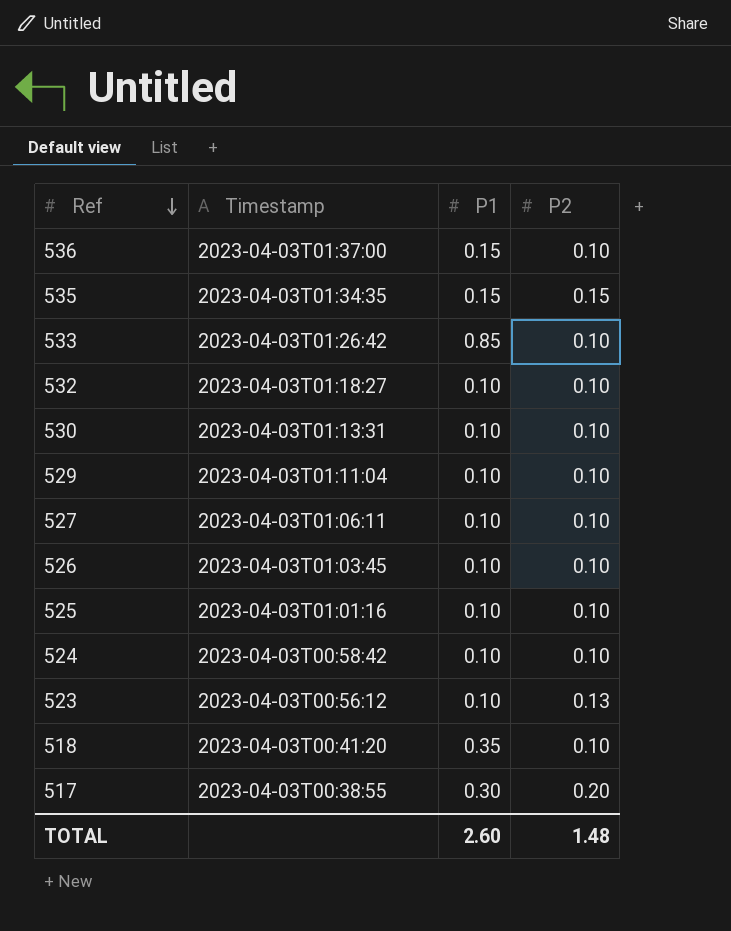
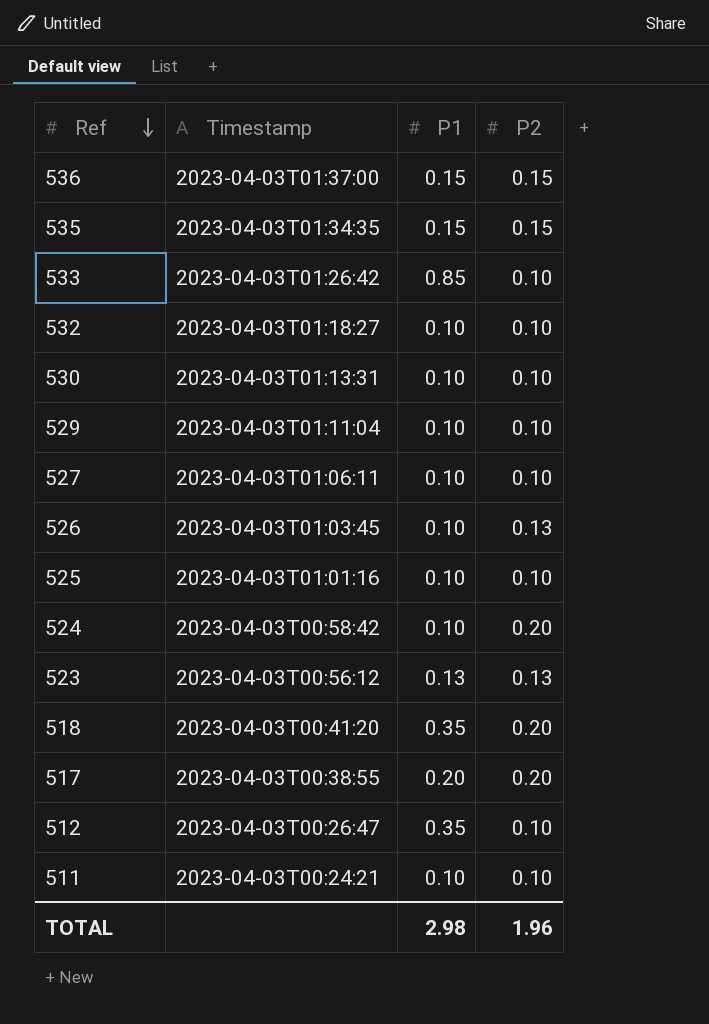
536 | P2: 0.10 -> 0.15
526 | P2: 0.10 -> 0.13
524 | P2: 0.10 -> 0.20
523 | P1: 0.10 -> 0.13
518 | P2: 0.10 -> 0.20
517 | P1: 0.30 -> 0.20
row 512: none -> 2023-04-03T00:26:47 | 0.35 | 0.10
row 511: none -> 2023-04-03T00:24:21 | 0.10 | 0.10
TOTAL | P1: 2.60 -> 2.98
TOTAL | P2: 1.48 -> 1.96

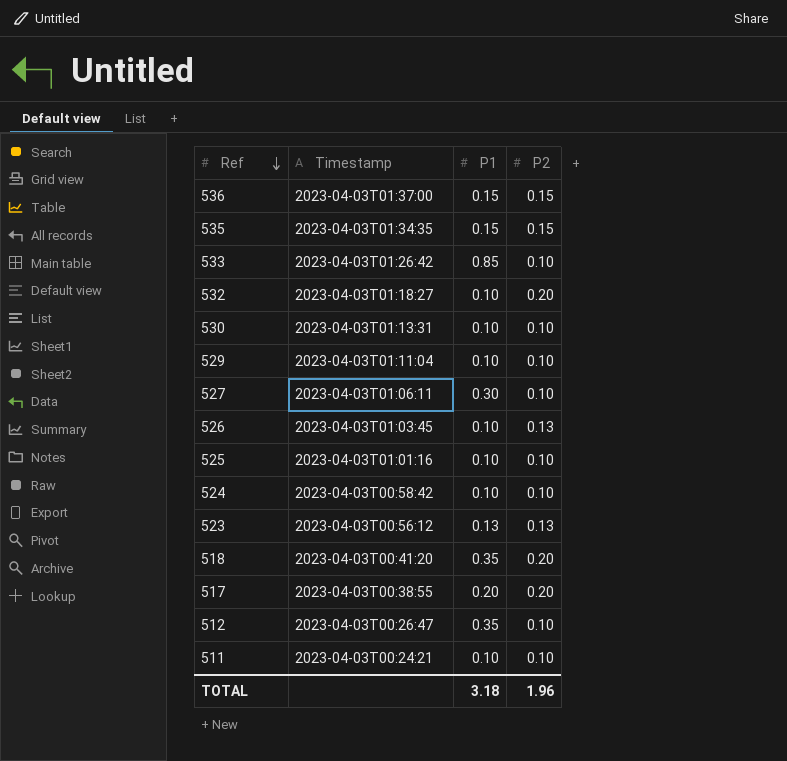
532 | P2: 0.10 -> 0.20
527 | P1: 0.10 -> 0.30
524 | P2: 0.20 -> 0.10
TOTAL | P1: 2.98 -> 3.18

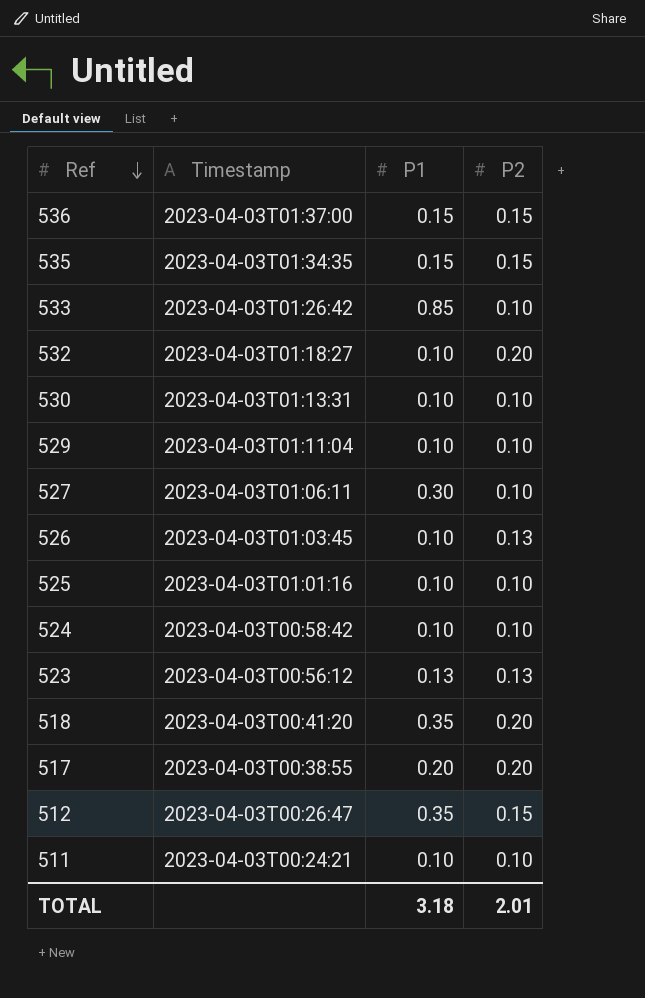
512 | P2: 0.10 -> 0.15
TOTAL | P2: 1.96 -> 2.01

